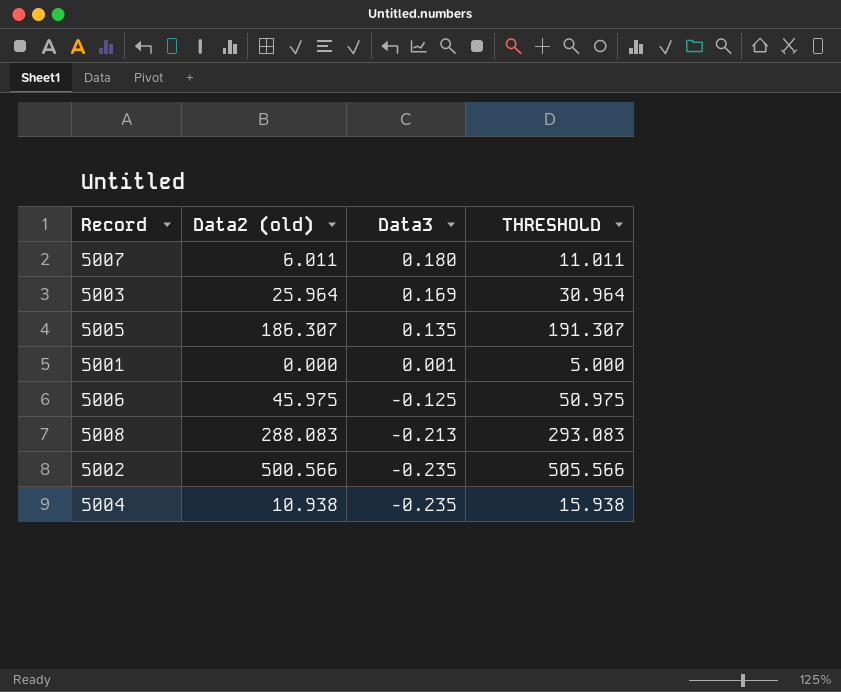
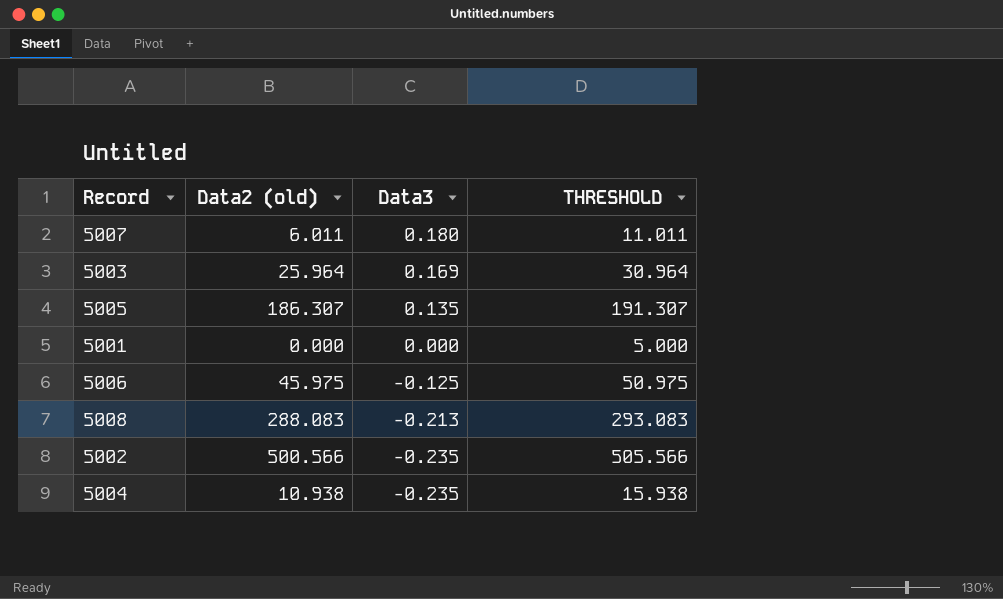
5001 | Data3: 0.001 -> 0.000

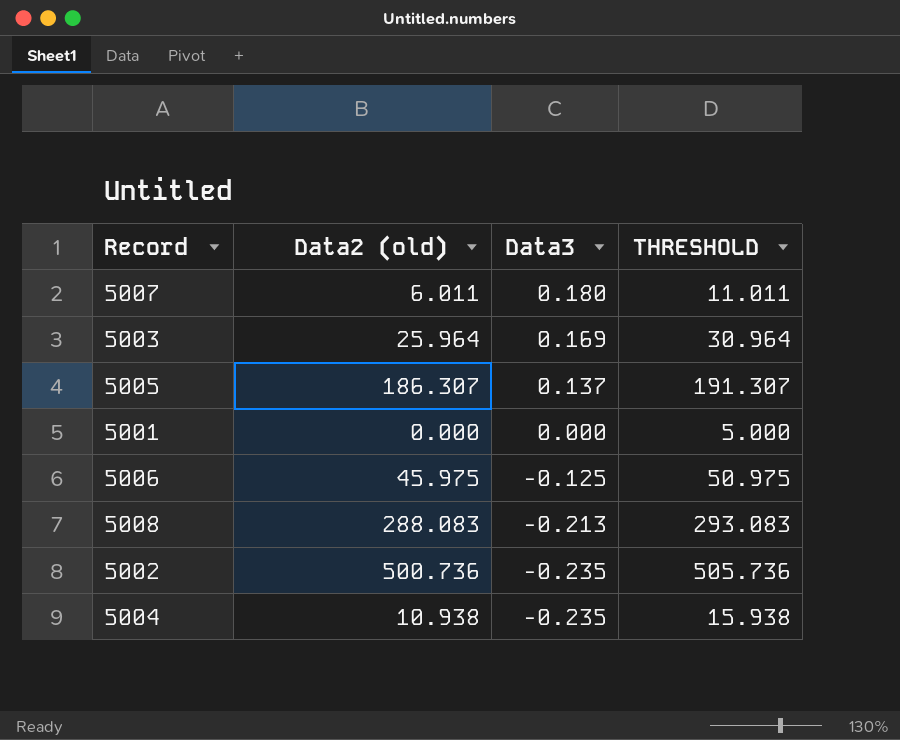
5005 | Data3: 0.135 -> 0.137
5002 | Data2 (old): 500.566 -> 500.736
5002 | THRESHOLD: 505.566 -> 505.736

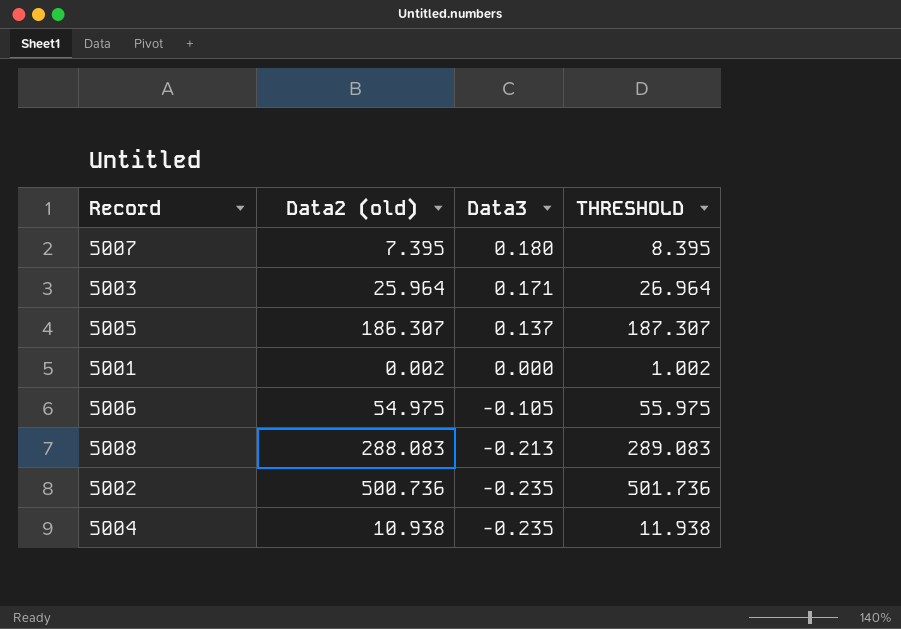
column THRESHOLD | formula: [Data2 (old)] + 5 -> [Data2 (old)] + 1
5007 | Data2 (old): 6.011 -> 7.395
5003 | Data3: 0.169 -> 0.171
5001 | Data2 (old): 0.000 -> 0.002
5006 | Data2 (old): 45.975 -> 54.975
5006 | Data3: -0.125 -> -0.105

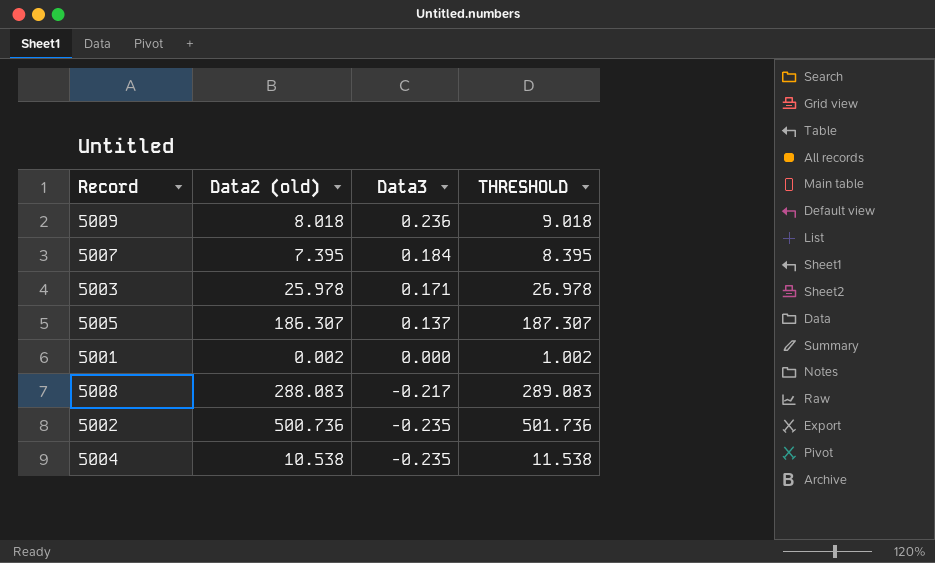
row 5006: 54.975 | -0.105 | 55.975 -> none
row 5009: none -> 8.018 | 0.236 | 9.018
5007 | Data3: 0.180 -> 0.184
5003 | Data2 (old): 25.964 -> 25.978
5003 | THRESHOLD: 26.964 -> 26.978
5008 | Data3: -0.213 -> -0.217
5004 | Data2 (old): 10.938 -> 10.538
5004 | THRESHOLD: 11.938 -> 11.538

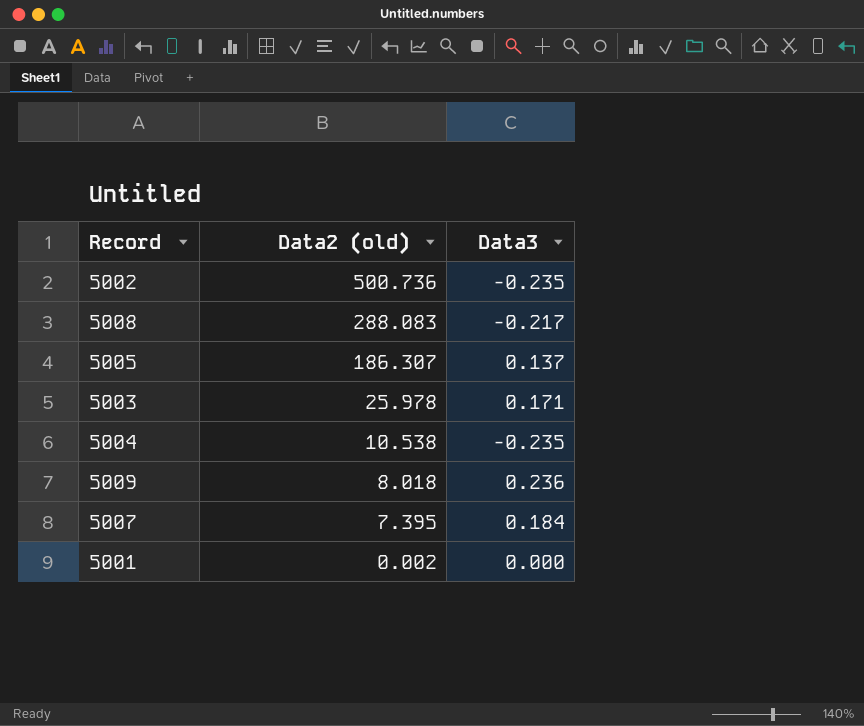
row order: Data3 descending -> Data2 (old) descending
column THRESHOLD | formula: [Data2 (old)] + 1 -> none

